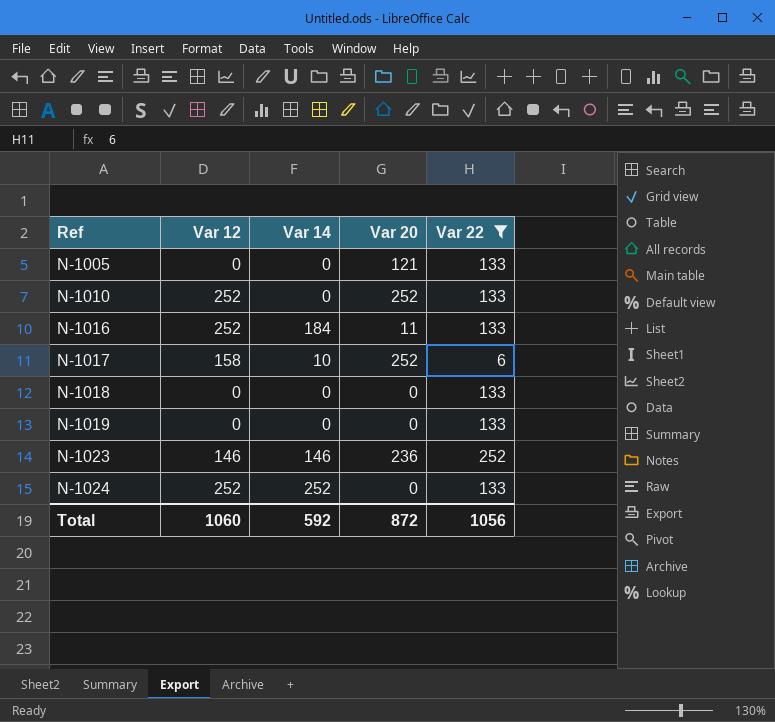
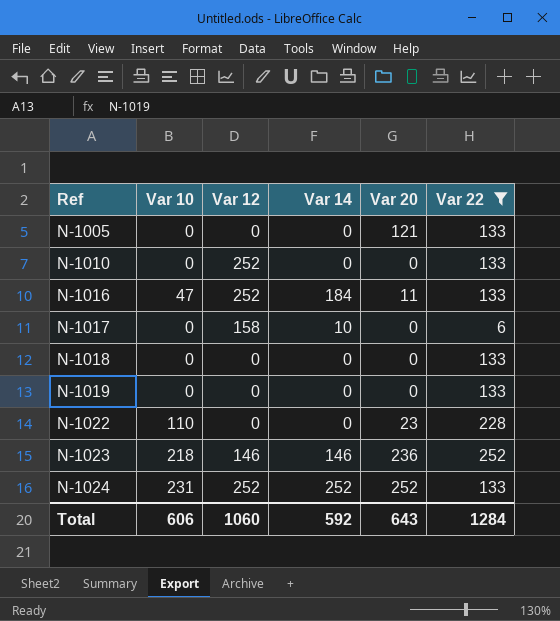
column Var 10 | position: none -> 2
N-1010 | Var 20: 252 -> 0
N-1017 | Var 20: 252 -> 0
row N-1022: none -> 110 | 0 | 0 | 23 | 228
N-1024 | Var 20: 0 -> 252
Total | Var 20: 872 -> 643
Total | Var 22: 1056 -> 1284

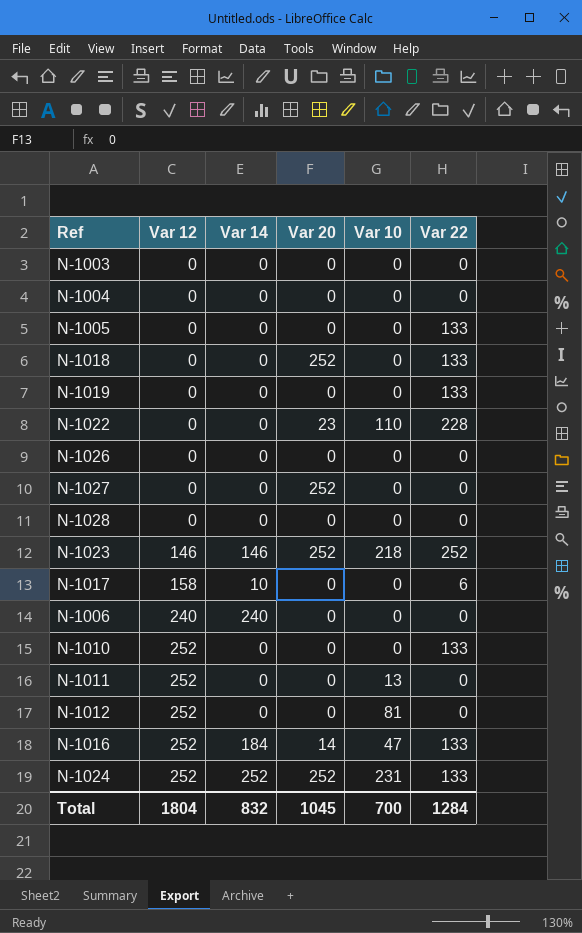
filter: Var 22 != 0 -> none
row order: Ref ascending -> Var 12 ascending
column Var 10 | position: 2 -> 5
N-1005 | Var 20: 121 -> 0
N-1018 | Var 20: 0 -> 252
N-1023 | Var 20: 236 -> 252
N-1016 | Var 20: 11 -> 14
Total | Var 12: 1060 -> 1804
Total | Var 14: 592 -> 832
Total | Var 20: 643 -> 1045
Total | Var 10: 606 -> 700

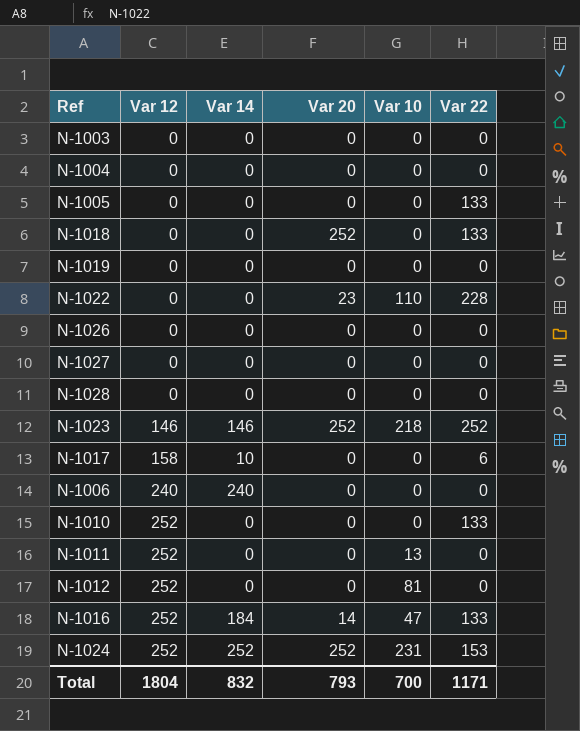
N-1019 | Var 22: 133 -> 0
N-1027 | Var 20: 252 -> 0
N-1024 | Var 22: 133 -> 153
Total | Var 20: 1045 -> 793
Total | Var 22: 1284 -> 1171

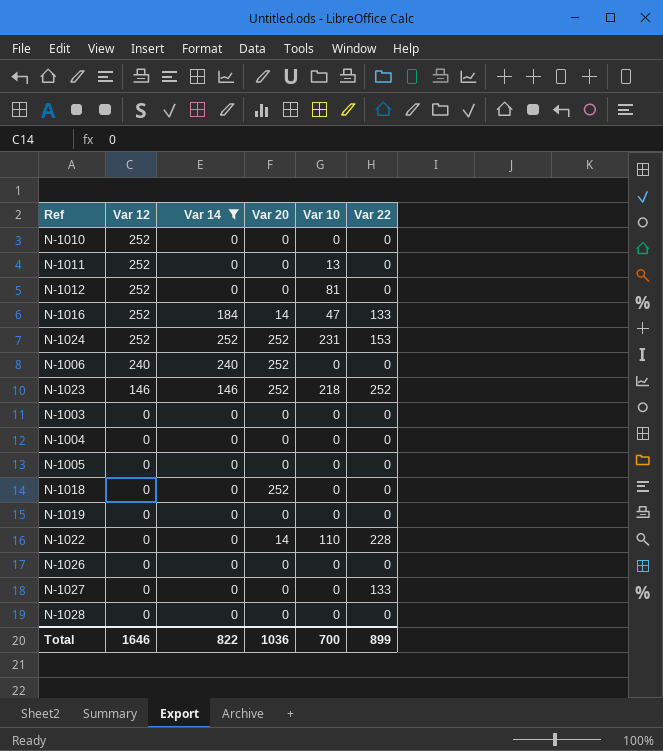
filter: none -> Var 14 != 10
row order: Var 12 ascending -> Var 12 descending
N-1010 | Var 22: 133 -> 0
N-1006 | Var 20: 0 -> 252
N-1005 | Var 22: 133 -> 0
N-1018 | Var 22: 133 -> 0
N-1022 | Var 20: 23 -> 14
N-1027 | Var 22: 0 -> 133
Total | Var 12: 1804 -> 1646
Total | Var 14: 832 -> 822
Total | Var 20: 793 -> 1036
Total | Var 22: 1171 -> 899

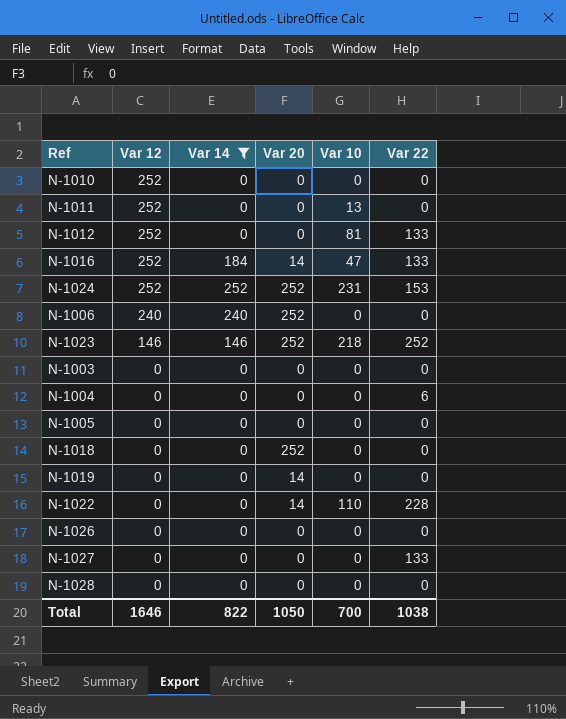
N-1012 | Var 22: 0 -> 133
N-1004 | Var 22: 0 -> 6
N-1019 | Var 20: 0 -> 14
Total | Var 20: 1036 -> 1050
Total | Var 22: 899 -> 1038

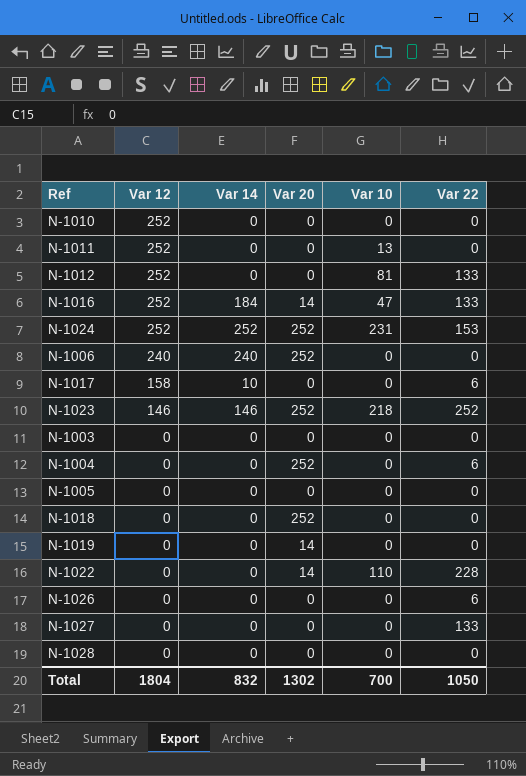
filter: Var 14 != 10 -> none
N-1004 | Var 20: 0 -> 252
N-1026 | Var 22: 0 -> 6
Total | Var 12: 1646 -> 1804
Total | Var 14: 822 -> 832
Total | Var 20: 1050 -> 1302
Total | Var 22: 1038 -> 1050

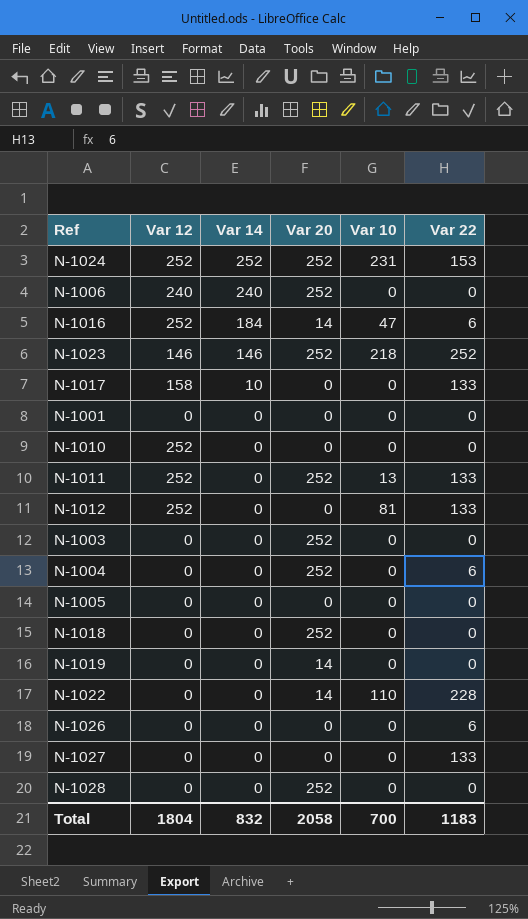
row order: Var 12 descending -> Var 14 descending
N-1016 | Var 22: 133 -> 6
N-1017 | Var 22: 6 -> 133
row N-1001: none -> 0 | 0 | 0 | 0 | 0
N-1011 | Var 20: 0 -> 252
N-1011 | Var 22: 0 -> 133
N-1003 | Var 20: 0 -> 252
N-1028 | Var 20: 0 -> 252
Total | Var 20: 1302 -> 2058
Total | Var 22: 1050 -> 1183

